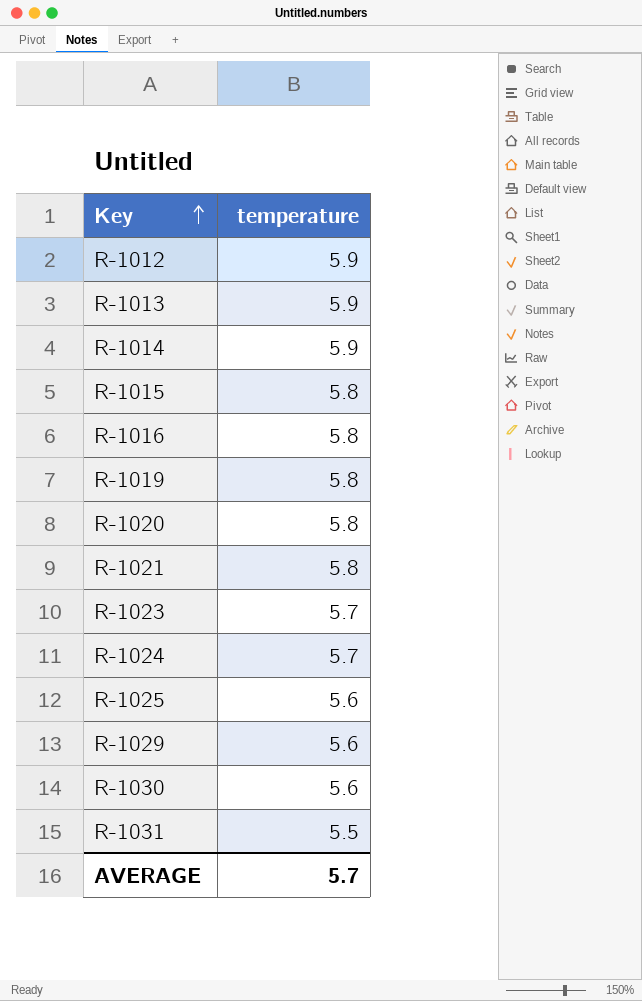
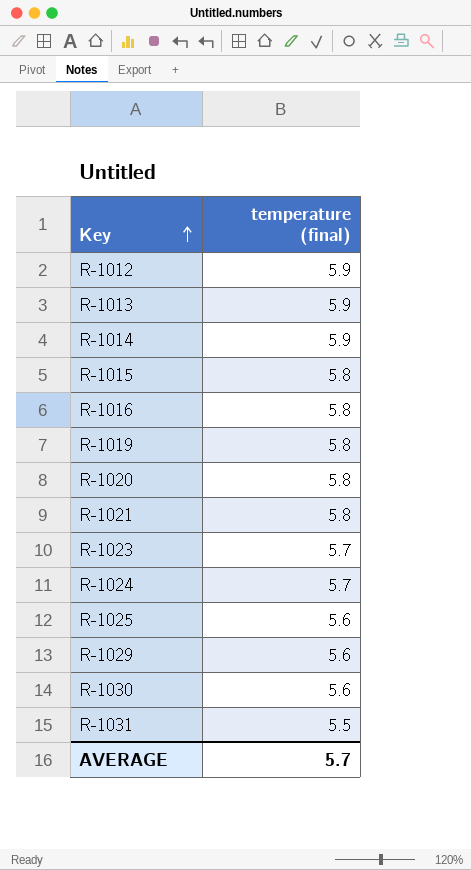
column name: temperature -> temperature (final)

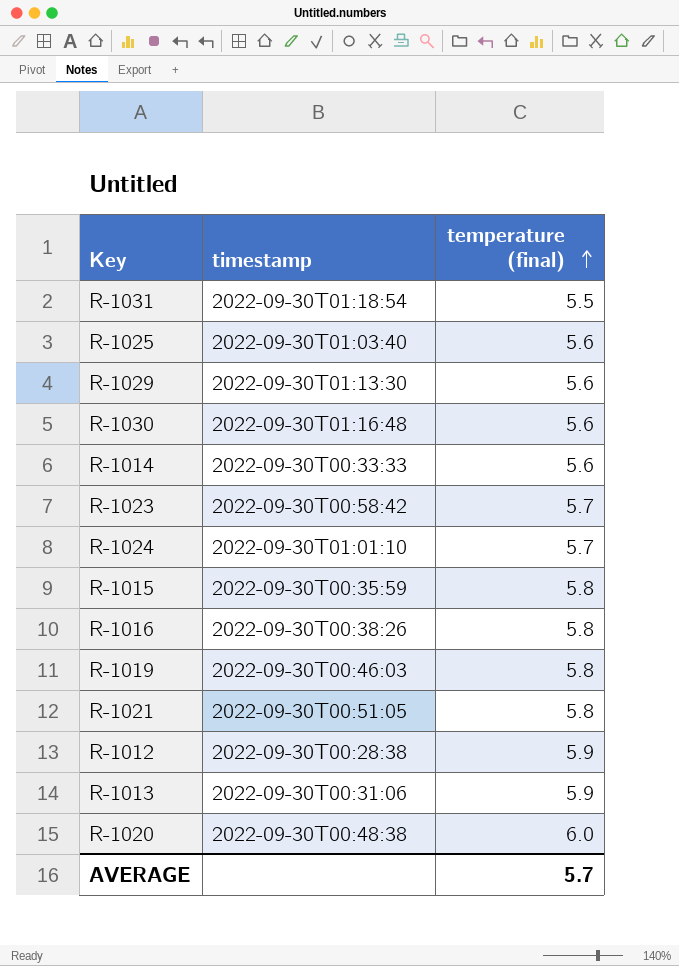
row order: Key ascending -> temperature (final) ascending
column timestamp | position: none -> 2
R-1014 | temperature (final): 5.9 -> 5.6
R-1020 | temperature (final): 5.8 -> 6.0

